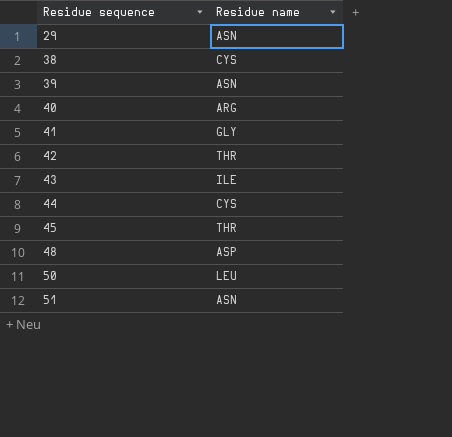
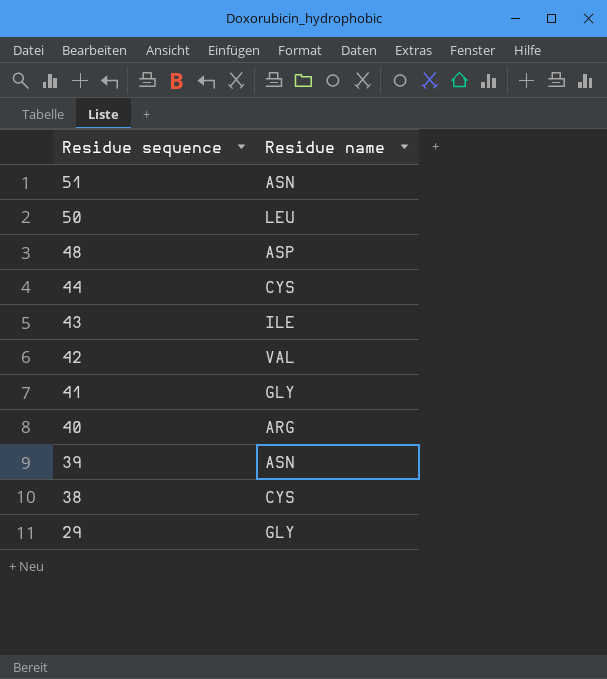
row order: Residue sequence ascending -> Residue sequence descending
row 45: THR -> none
42 | Residue name: THR -> VAL
29 | Residue name: ASN -> GLY

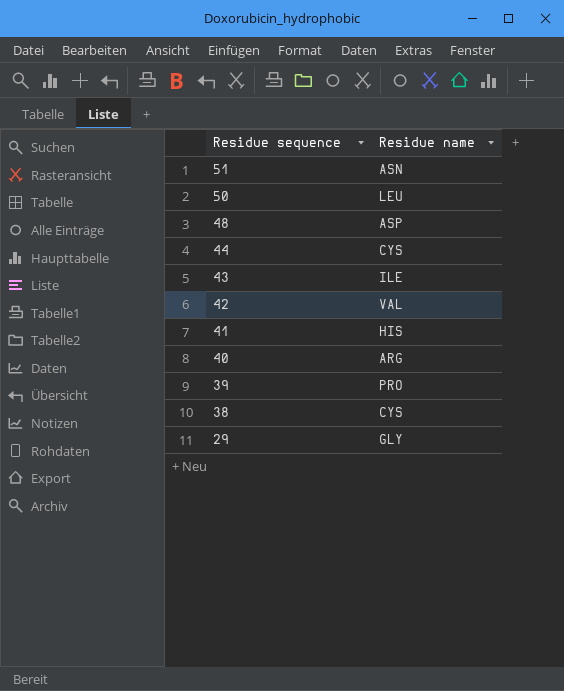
41 | Residue name: GLY -> HIS
39 | Residue name: ASN -> PRO

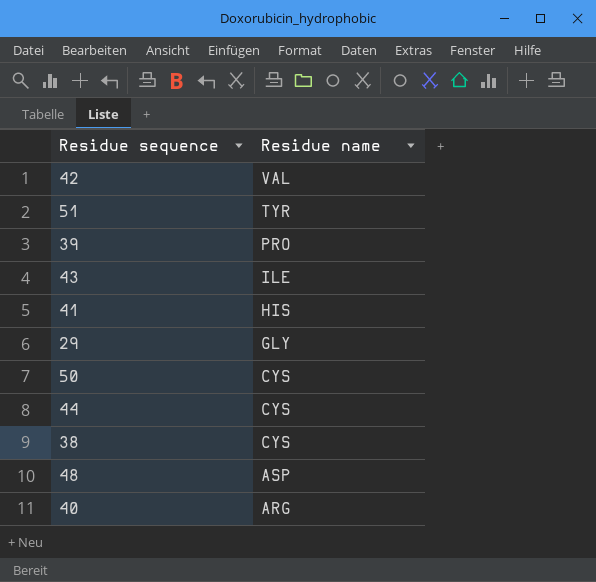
row order: Residue sequence descending -> Residue name descending
51 | Residue name: ASN -> TYR
50 | Residue name: LEU -> CYS

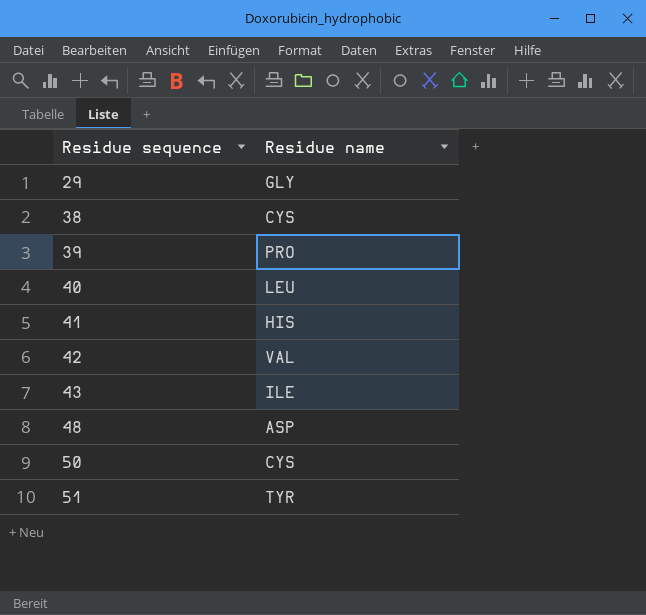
row order: Residue name descending -> Residue sequence ascending
row 44: CYS -> none
40 | Residue name: ARG -> LEU

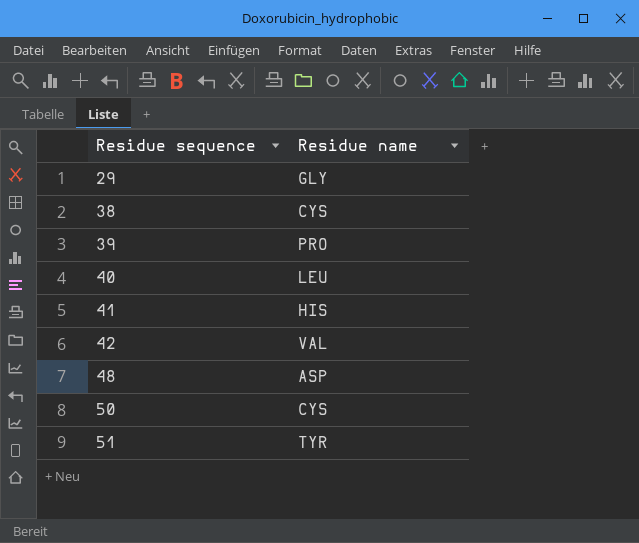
row 43: ILE -> none

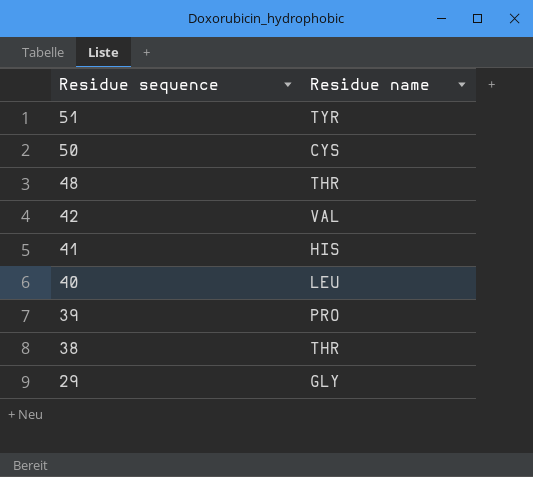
row order: Residue sequence ascending -> Residue sequence descending
48 | Residue name: ASP -> THR
38 | Residue name: CYS -> THR

